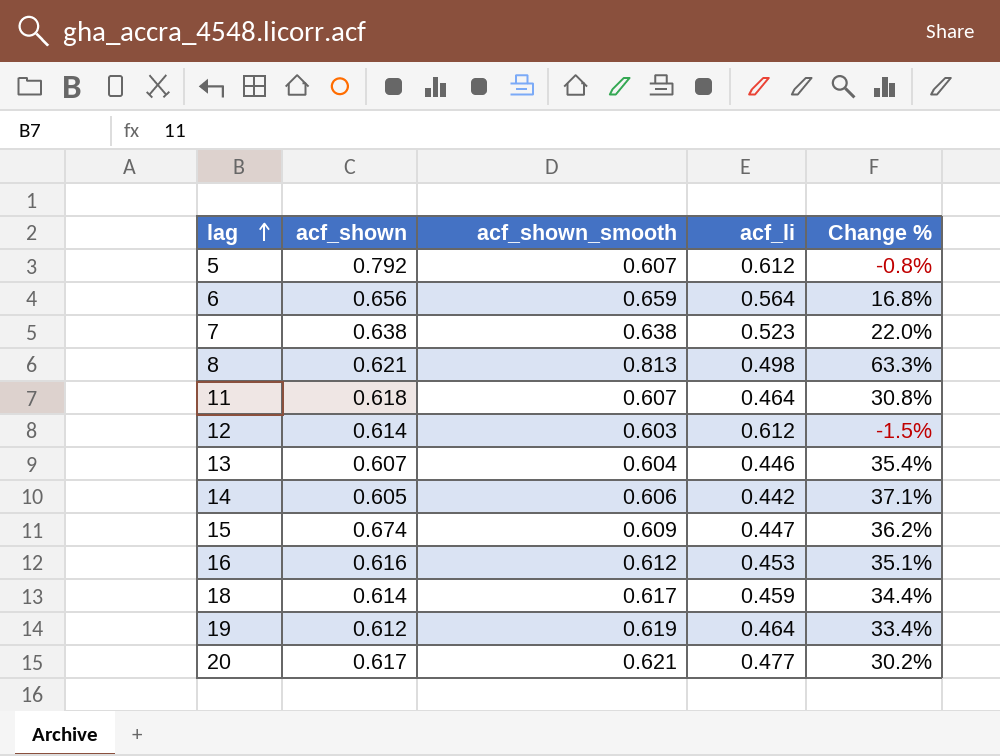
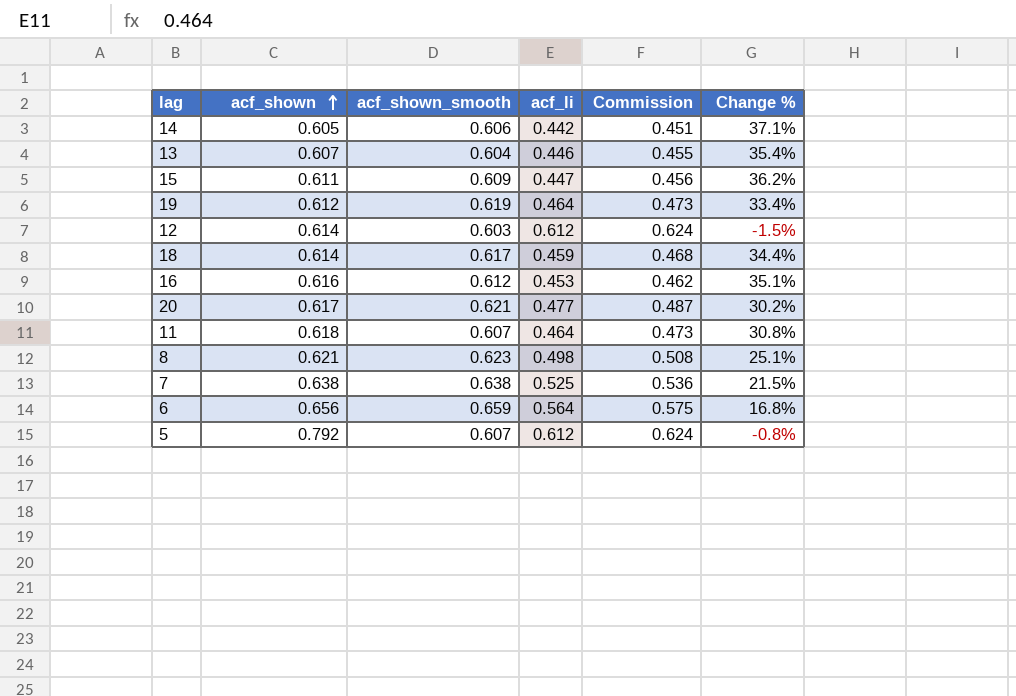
row order: lag ascending -> acf_shown ascending
column Commission | formula: none -> [acf_li] * 1.02
15 | acf_shown: 0.674 -> 0.611
8 | acf_shown_smooth: 0.813 -> 0.623
8 | Change %: 63.3% -> 25.1%
7 | acf_li: 0.523 -> 0.525
7 | Change %: 22.0% -> 21.5%

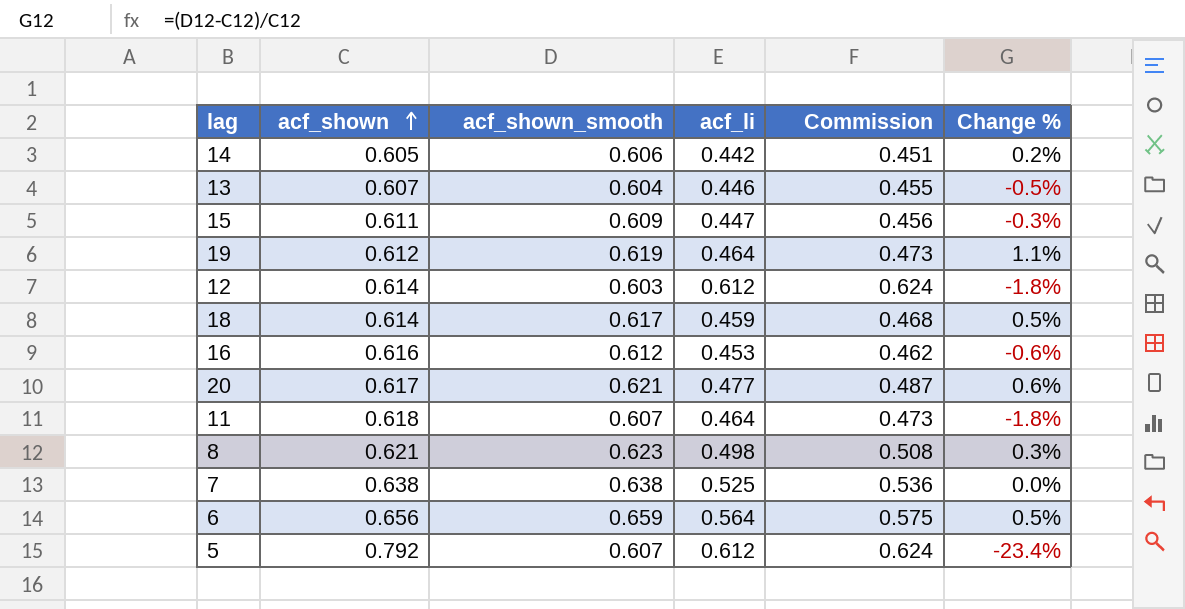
column Change % | formula: ([acf_shown_smooth] - [acf_li]) / [acf_li] -> ([acf_shown_smooth] - [acf_shown]) / [acf_shown]

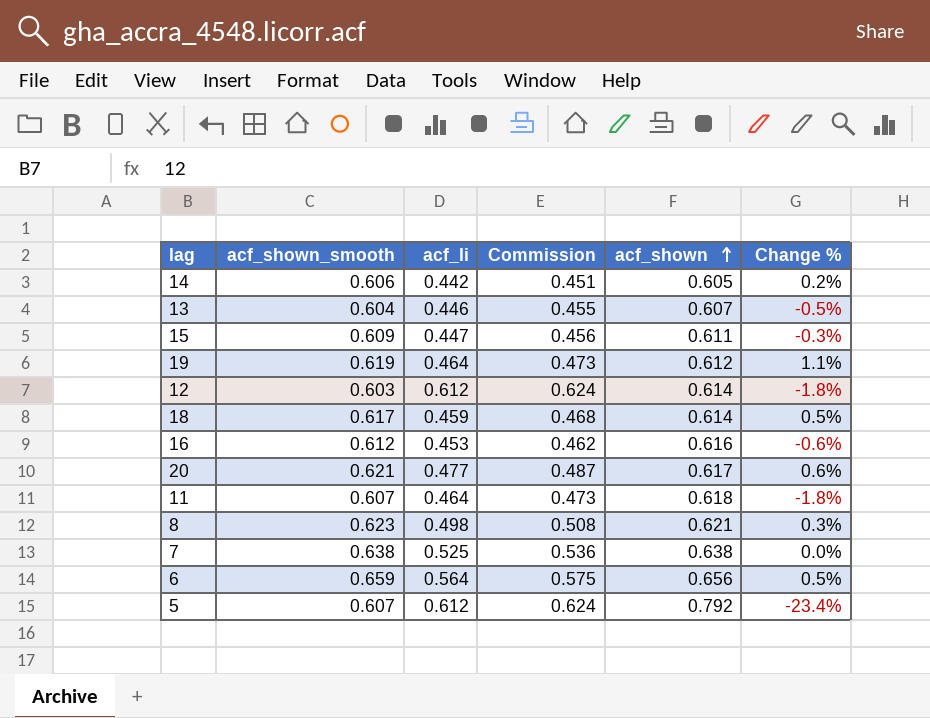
column acf_shown | position: 2 -> 5

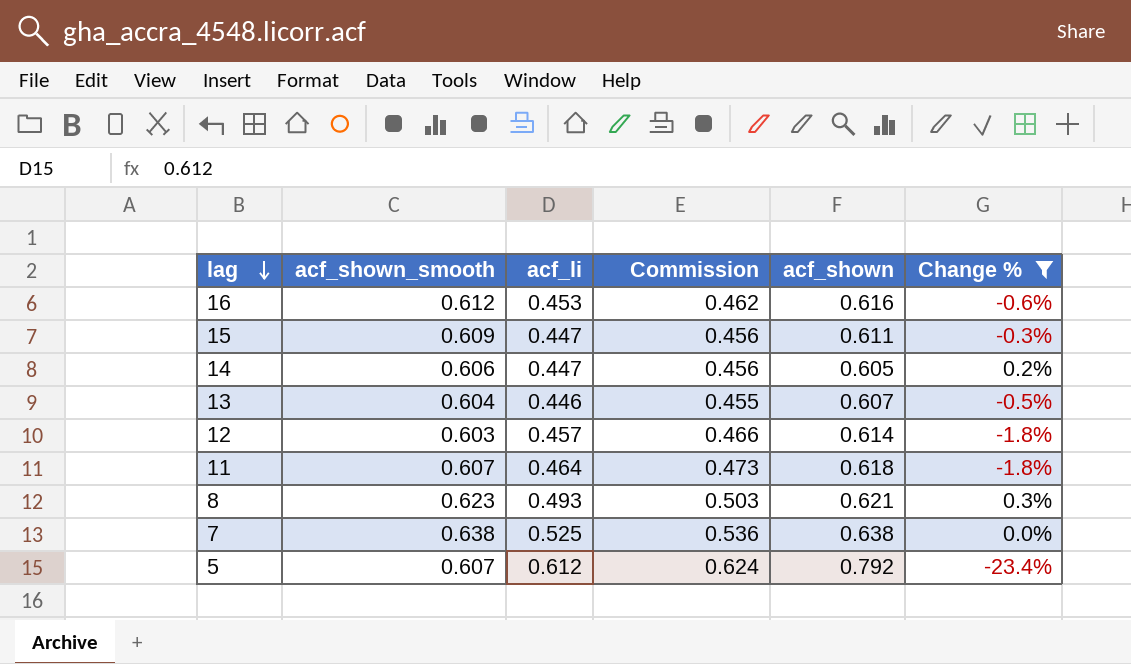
filter: none -> Change % <= 0.3%
row order: acf_shown ascending -> lag descending
14 | acf_li: 0.442 -> 0.447
14 | Commission: 0.451 -> 0.456
12 | acf_li: 0.612 -> 0.457
12 | Commission: 0.624 -> 0.466
8 | acf_li: 0.498 -> 0.493
8 | Commission: 0.508 -> 0.503

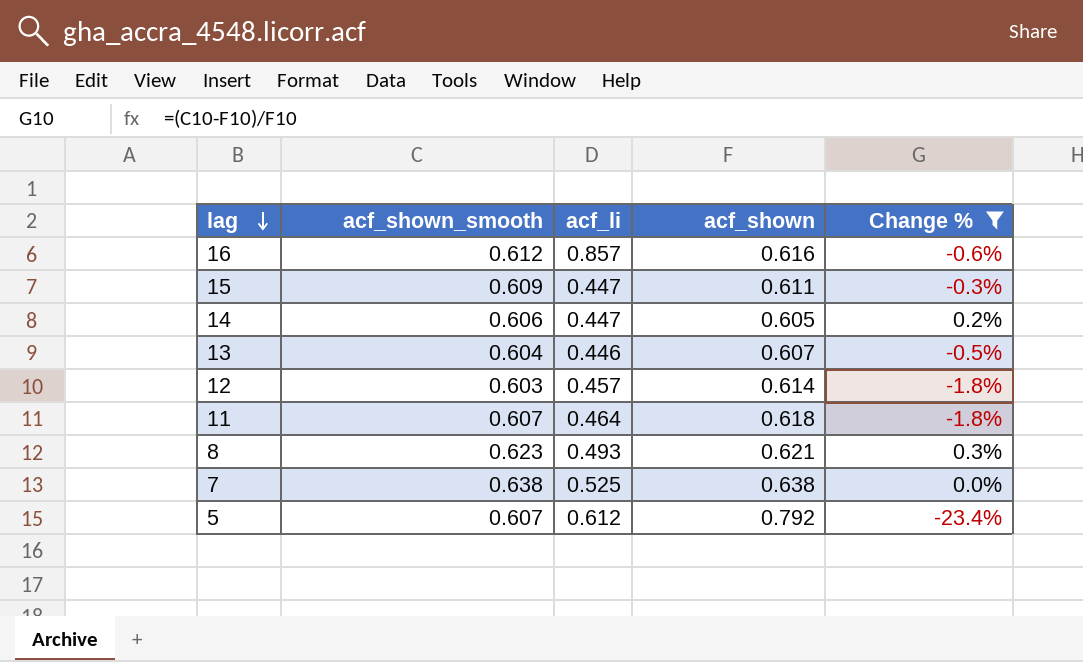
column Commission | formula: [acf_li] * 1.02 -> none
16 | acf_li: 0.453 -> 0.857

